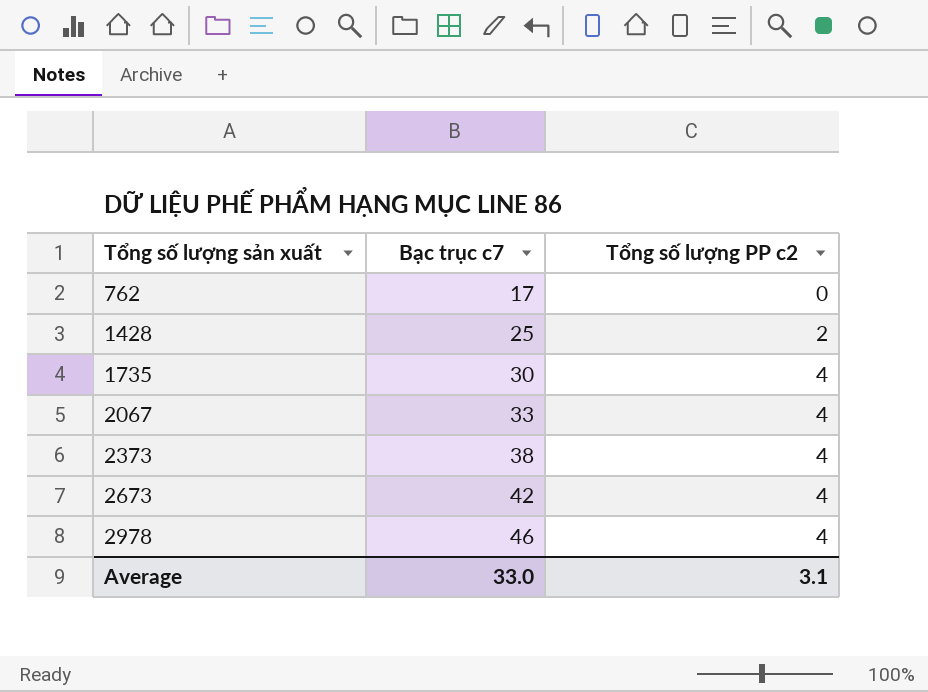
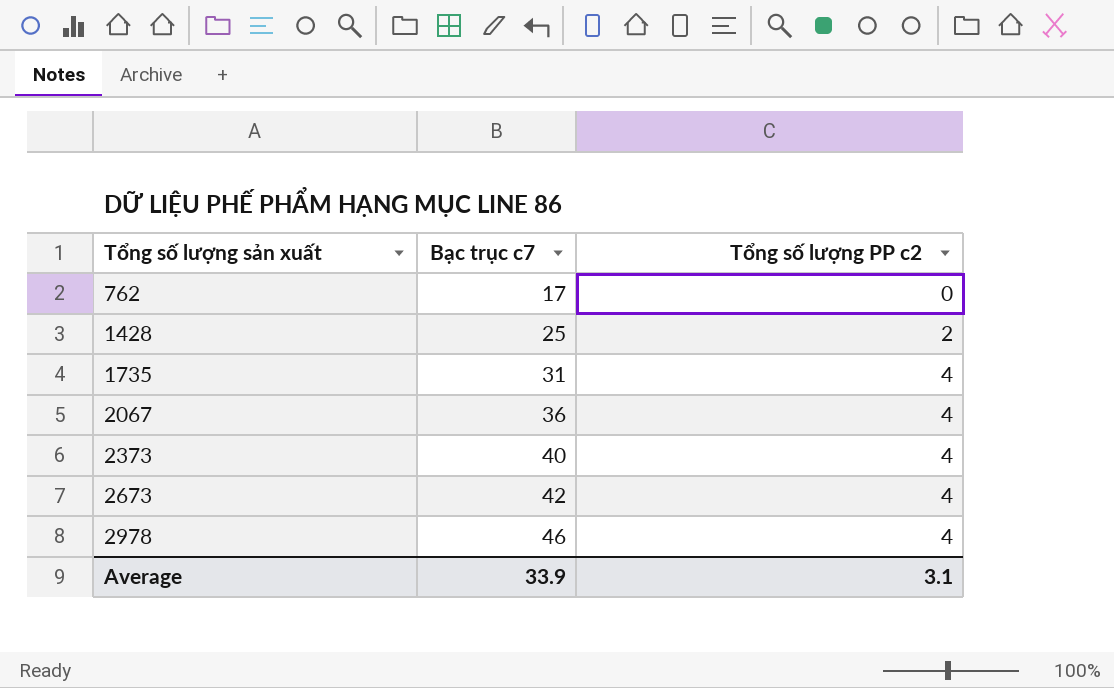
1735 | Bạc trục c7: 30 -> 31
2067 | Bạc trục c7: 33 -> 36
2373 | Bạc trục c7: 38 -> 40
Average | Bạc trục c7: 33.0 -> 33.9

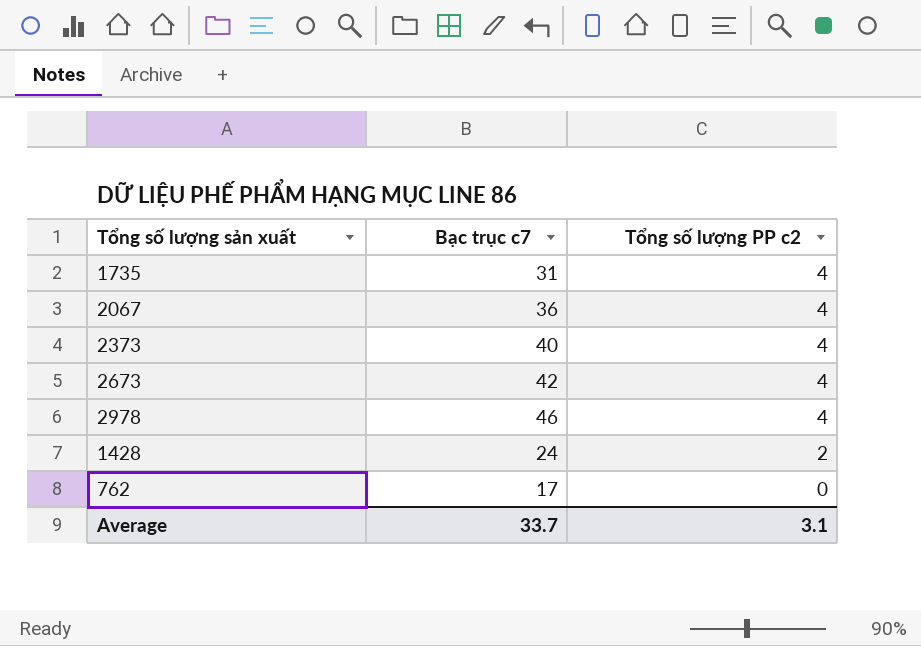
row order: Tổng số lượng sản xuất ascending -> Tổng số lượng PP c2 descending
1428 | Bạc trục c7: 25 -> 24
Average | Bạc trục c7: 33.9 -> 33.7

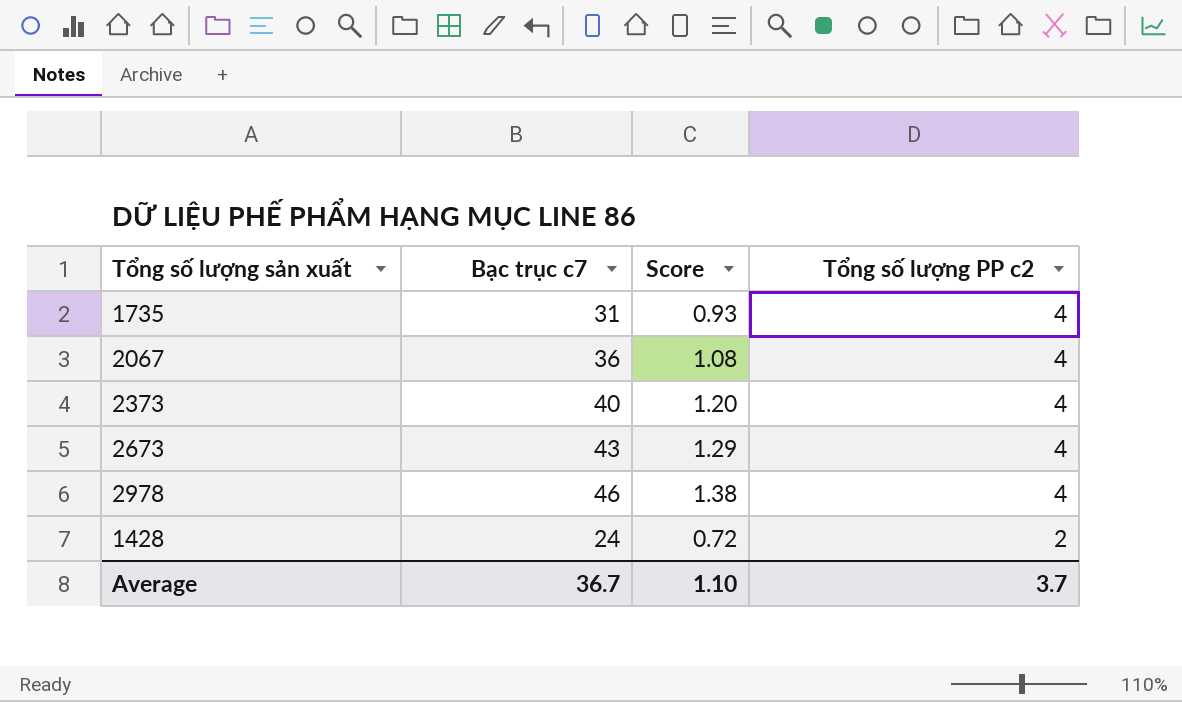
column Score | formula: none -> [Bạc trục c7] * 0.03
row 762: 17 | 0 -> none
2673 | Bạc trục c7: 42 -> 43
Average | Bạc trục c7: 33.7 -> 36.7
Average | Tổng số lượng PP c2: 3.1 -> 3.7

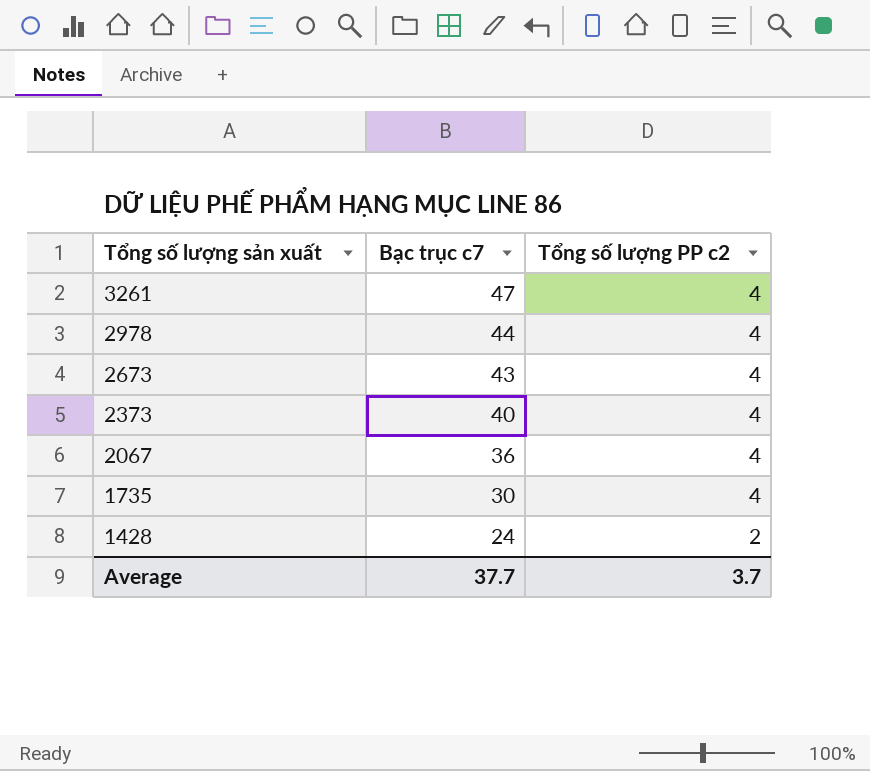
row order: Tổng số lượng PP c2 descending -> Tổng số lượng sản xuất descending
column Score | formula: [Bạc trục c7] * 0.03 -> none
row 3261: none -> 47 | 4
2978 | Bạc trục c7: 46 -> 44
1735 | Bạc trục c7: 31 -> 30
Average | Bạc trục c7: 36.7 -> 37.7

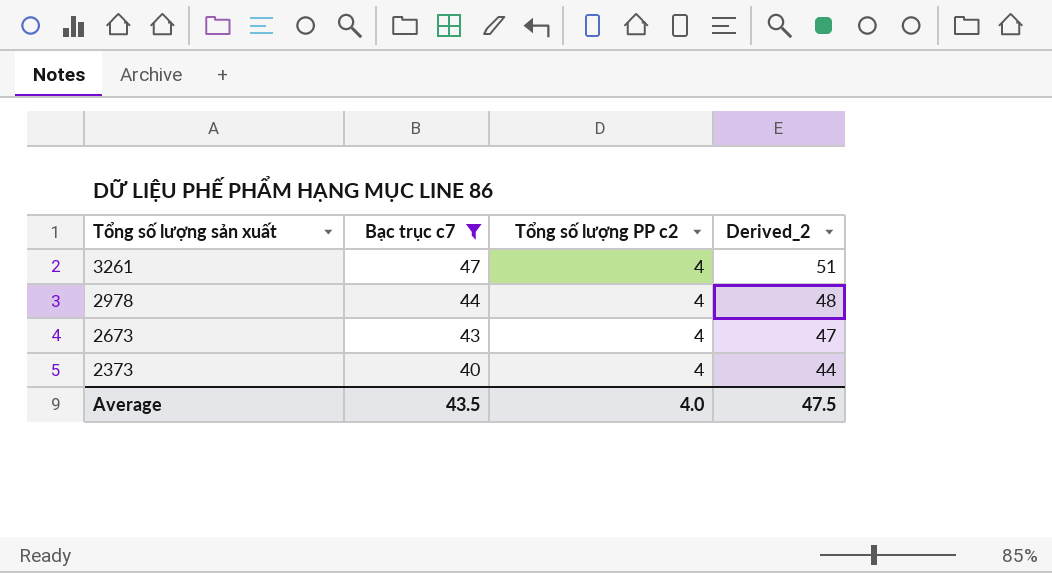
filter: none -> Bạc trục c7 >= 40
column Derived_2 | formula: none -> [Bạc trục c7] + [Tổng số lượng PP c2]
Average | Bạc trục c7: 37.7 -> 43.5
Average | Tổng số lượng PP c2: 3.7 -> 4.0

